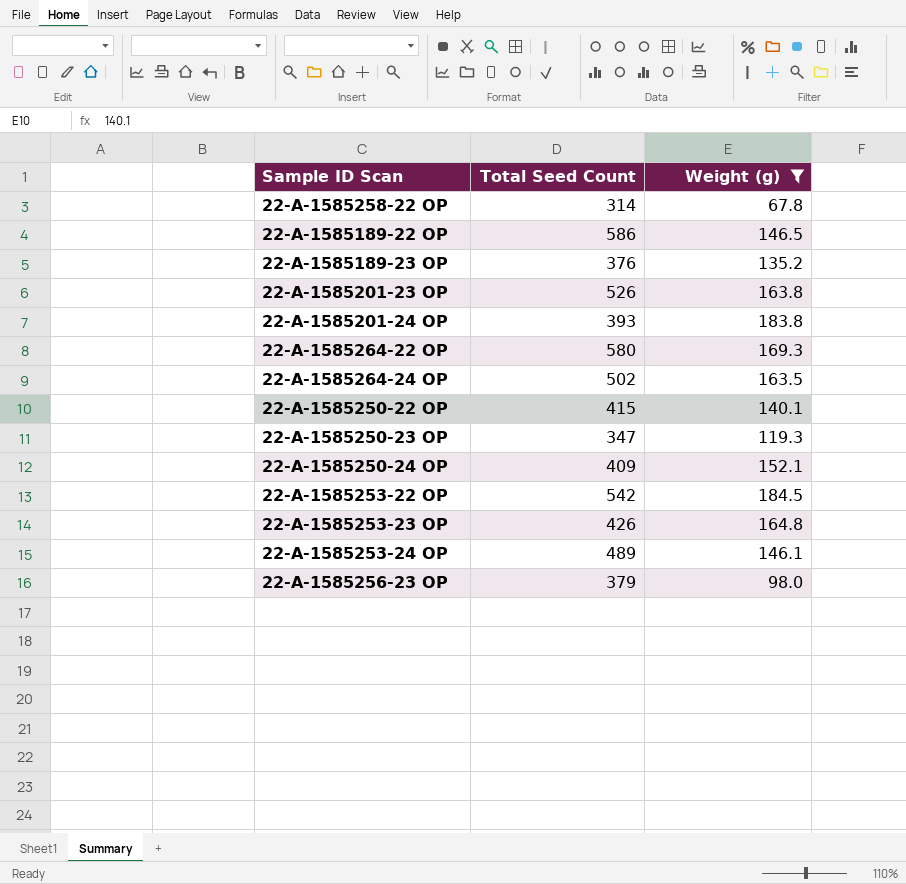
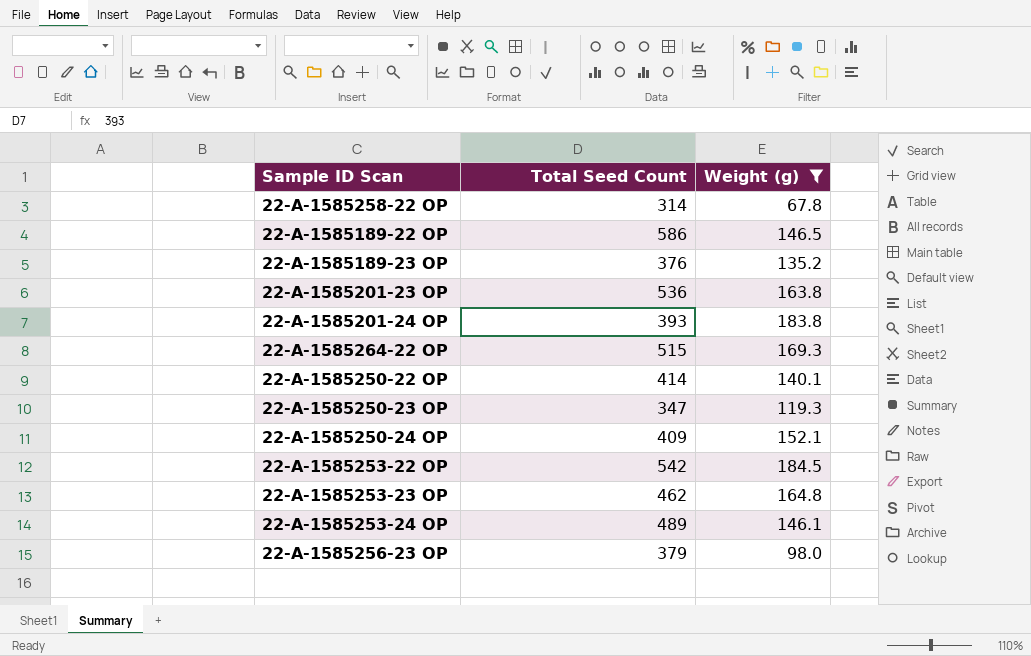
row 22-A-1585264-24 OP: 502 | 163.5 -> none
22-A-1585201-23 OP | Total Seed Count: 526 -> 536
22-A-1585264-22 OP | Total Seed Count: 580 -> 515
22-A-1585250-22 OP | Total Seed Count: 415 -> 414
22-A-1585253-23 OP | Total Seed Count: 426 -> 462

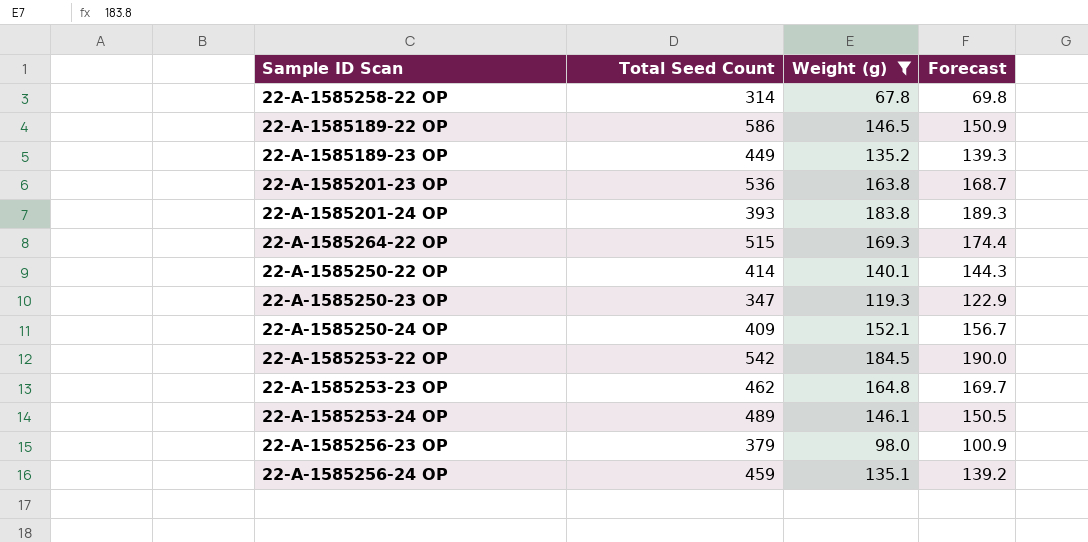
column Forecast | formula: none -> [Weight (g)] * 1.03
22-A-1585189-23 OP | Total Seed Count: 376 -> 449
row 22-A-1585256-24 OP: none -> 459 | 135.1 | 139.2

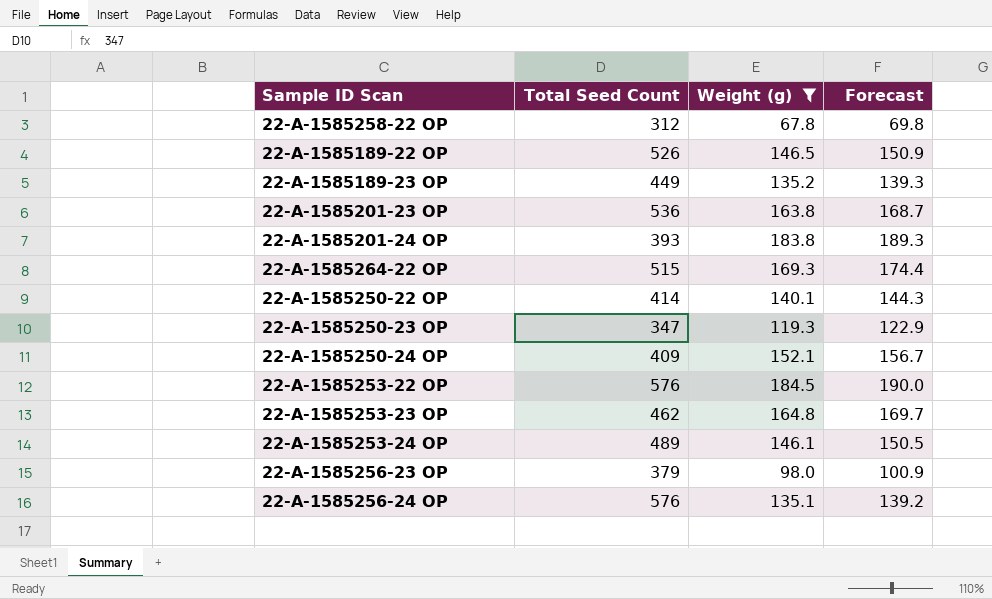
22-A-1585258-22 OP | Total Seed Count: 314 -> 312
22-A-1585189-22 OP | Total Seed Count: 586 -> 526
22-A-1585253-22 OP | Total Seed Count: 542 -> 576
22-A-1585256-24 OP | Total Seed Count: 459 -> 576

